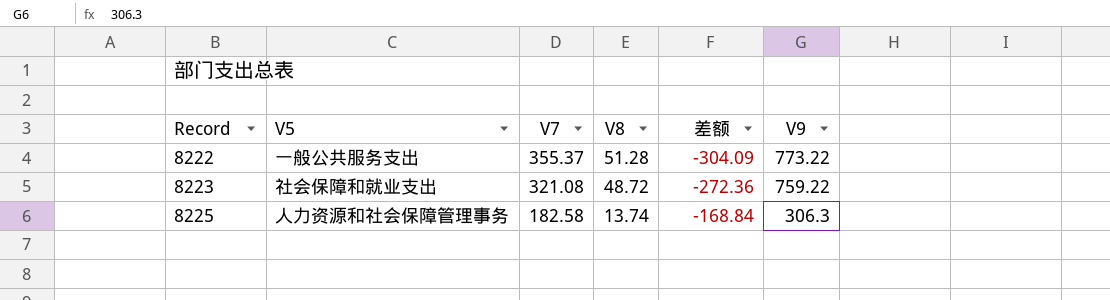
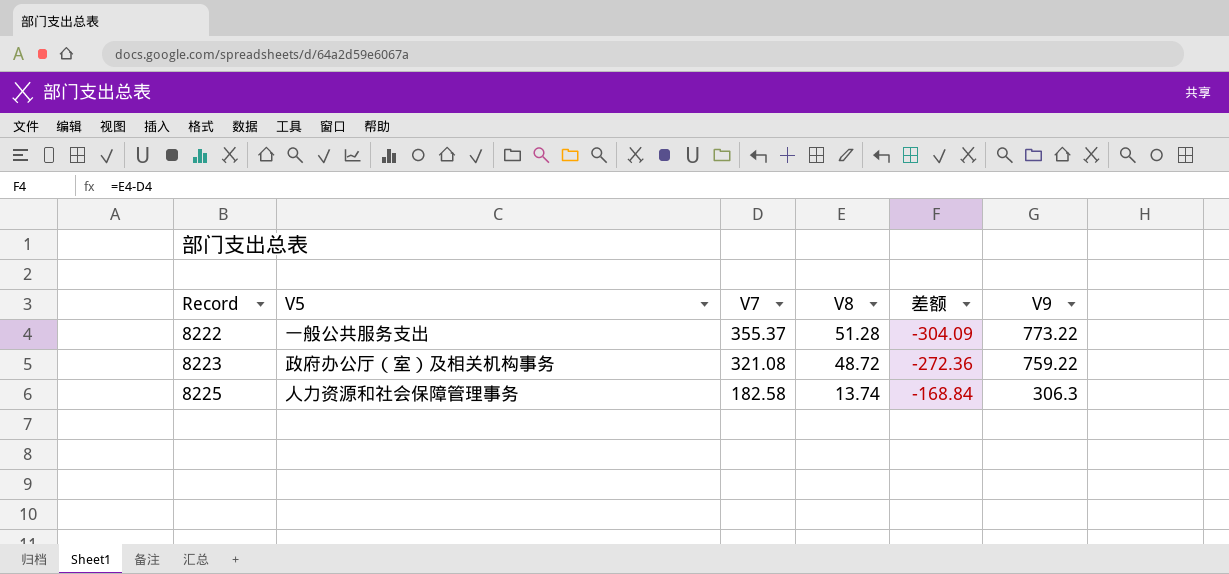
8223 | V5: 社会保障和就业支出 -> 政府办公厅（室）及相关机构事务

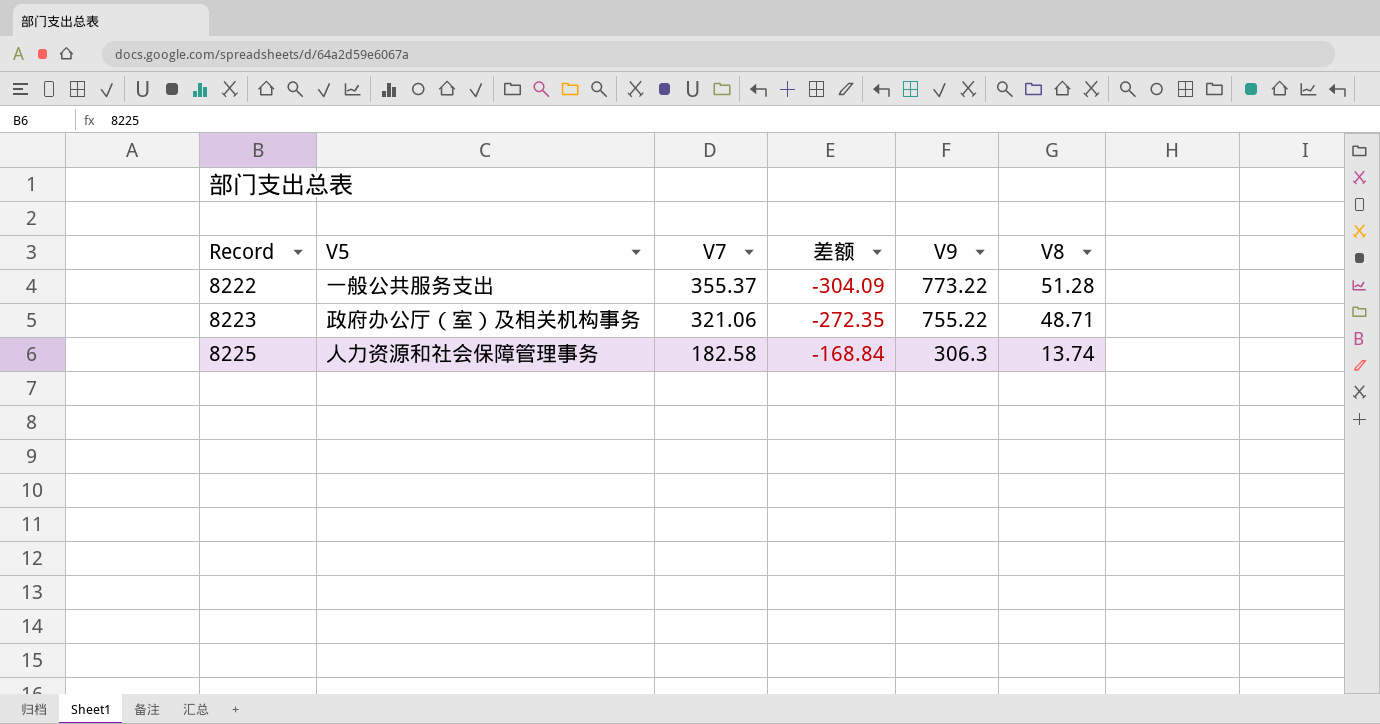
column V8 | position: 4 -> 6
8223 | V7: 321.08 -> 321.06
8223 | 差额: -272.36 -> -272.35
8223 | V9: 759.22 -> 755.22
8223 | V8: 48.72 -> 48.71

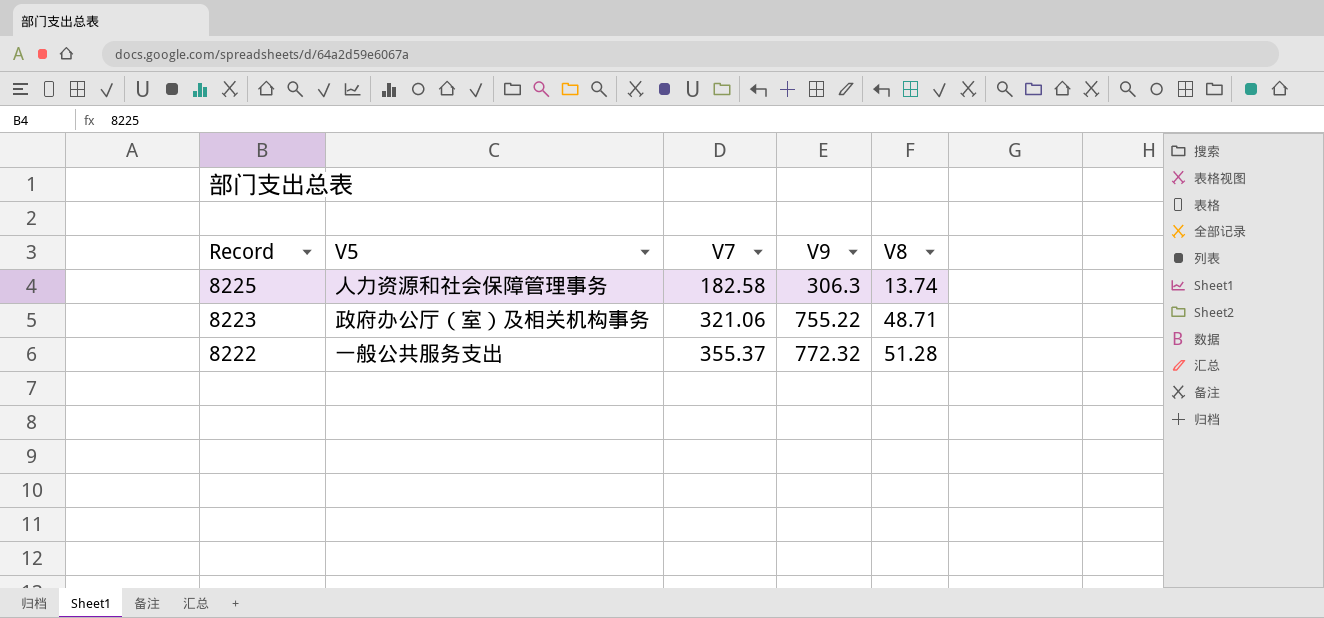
row order: Record ascending -> Record descending
column 差额 | formula: [V8] - [V7] -> none
8222 | V9: 773.22 -> 772.32

